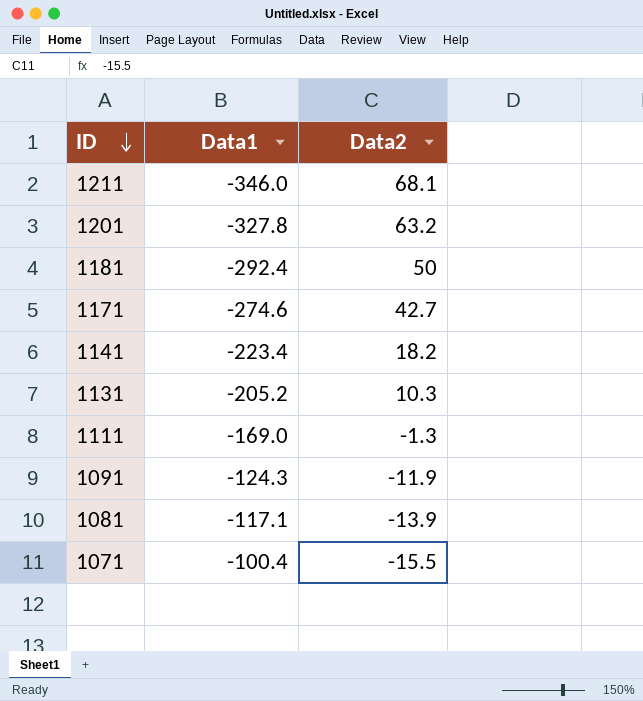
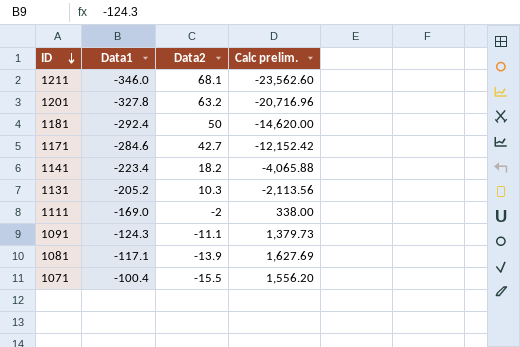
column Calc prelim. | formula: none -> [Data1] * [Data2]
1171 | Data1: -274.6 -> -284.6
1111 | Data2: -1.3 -> -2
1091 | Data2: -11.9 -> -11.1

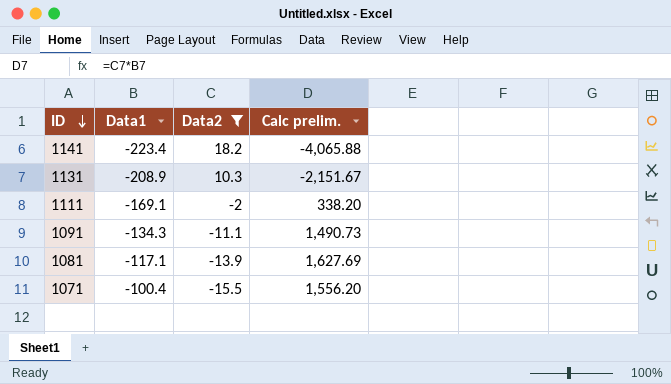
filter: none -> Data2 <= 18.2
1131 | Data1: -205.2 -> -208.9
1131 | Calc prelim.: -2,113.56 -> -2,151.67
1111 | Data1: -169.0 -> -169.1
1111 | Calc prelim.: 338.00 -> 338.20
1091 | Data1: -124.3 -> -134.3
1091 | Calc prelim.: 1,379.73 -> 1,490.73

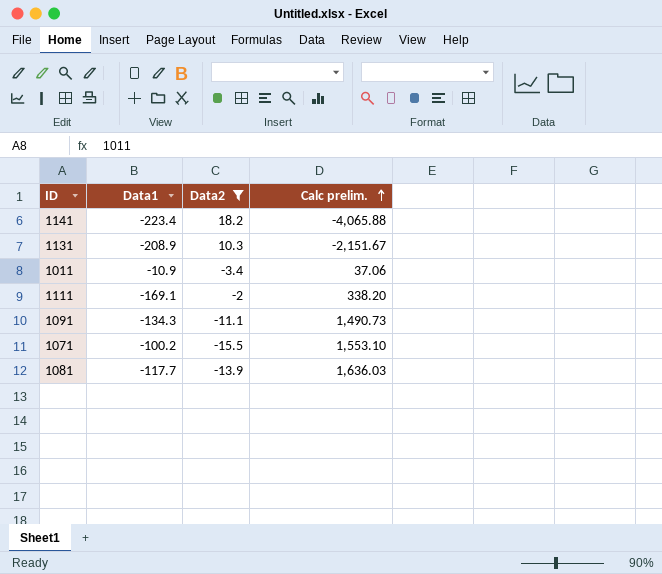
row order: ID descending -> Calc prelim. ascending
row 1011: none -> -10.9 | -3.4 | 37.06
1071 | Data1: -100.4 -> -100.2
1071 | Calc prelim.: 1,556.20 -> 1,553.10
1081 | Data1: -117.1 -> -117.7
1081 | Calc prelim.: 1,627.69 -> 1,636.03

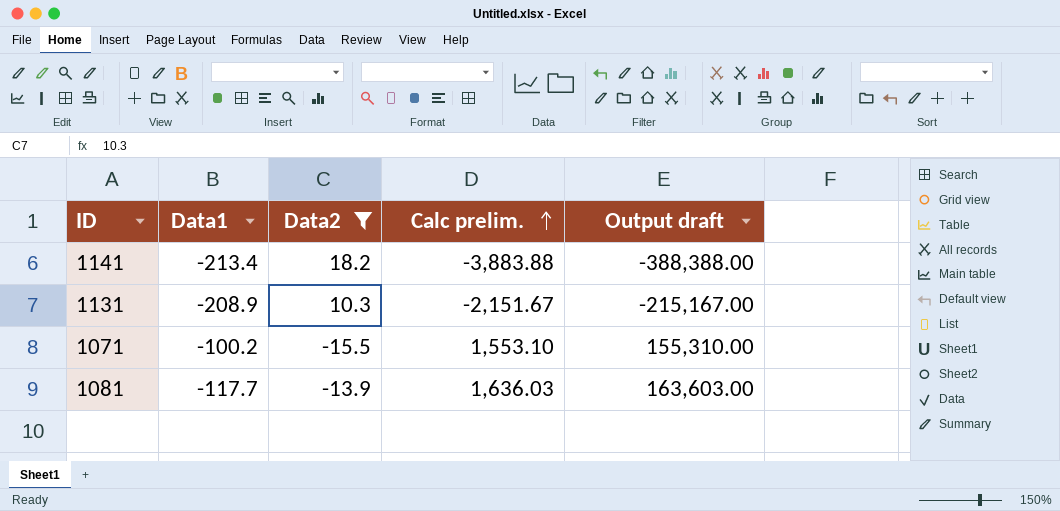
column Output draft | formula: none -> [Calc prelim.] * 100
row 1011: -10.9 | -3.4 | 37.06 -> none
row 1111: -169.1 | -2 | 338.20 -> none
row 1091: -134.3 | -11.1 | 1,490.73 -> none
1141 | Data1: -223.4 -> -213.4
1141 | Calc prelim.: -4,065.88 -> -3,883.88

